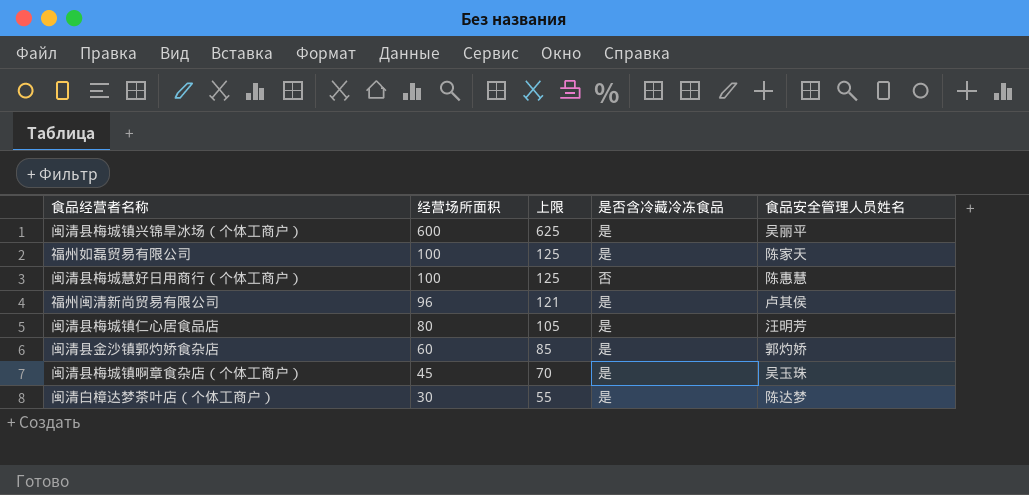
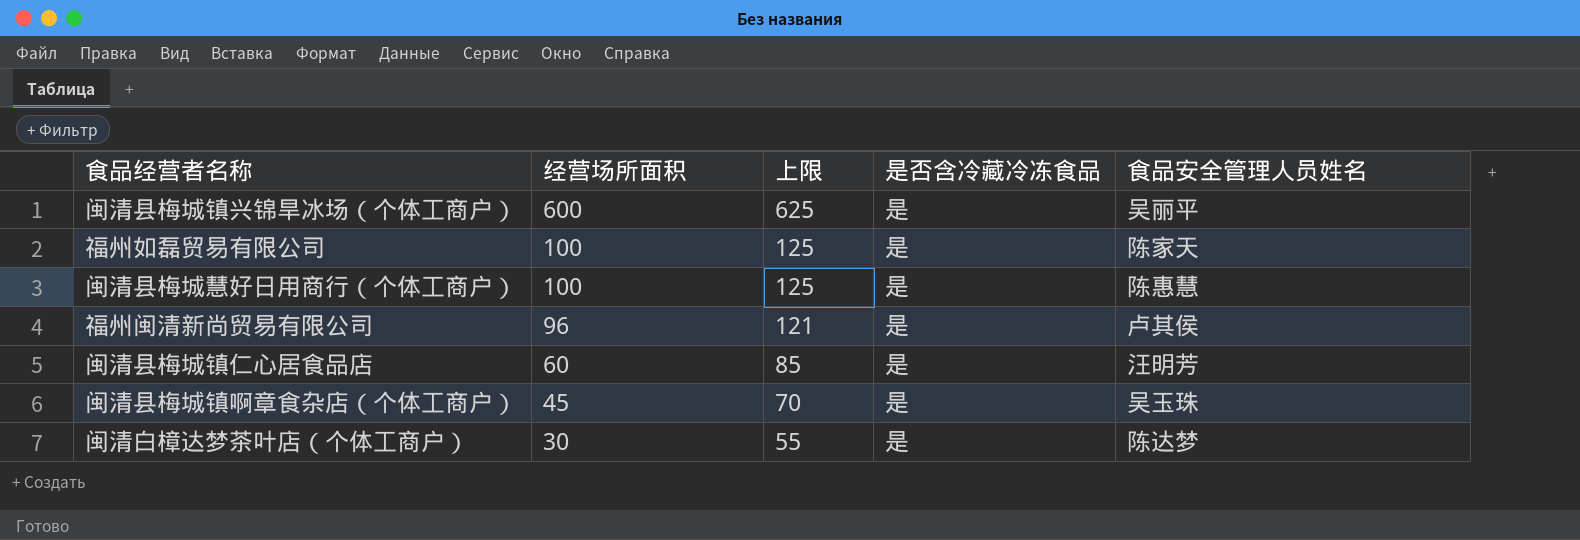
row 闽清县金沙镇郭灼娇食杂店: 60 | 85 | 是 | 郭灼娇 -> none
闽清县梅城慧好日用商行（个体工商户） | 是否含冷藏冷冻食品: 否 -> 是
闽清县梅城镇仁心居食品店 | 经营场所面积: 80 -> 60
闽清县梅城镇仁心居食品店 | 上限: 105 -> 85

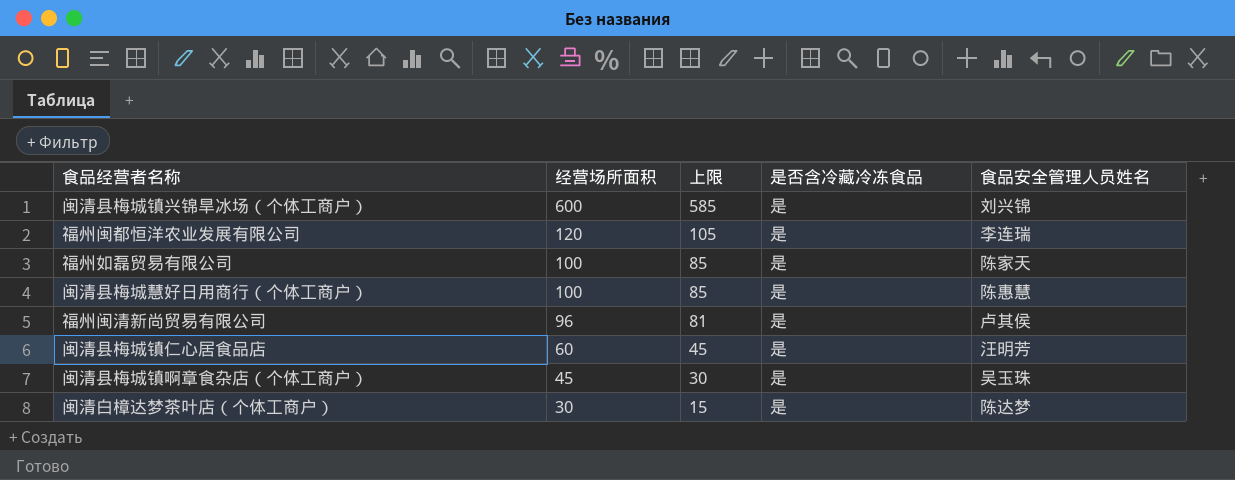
column 上限 | formula: [经营场所面积] + 25 -> [经营场所面积] - 15
闽清县梅城镇兴锦旱冰场（个体工商户） | 食品安全管理人员姓名: 吴丽平 -> 刘兴锦
row 福州闽都恒洋农业发展有限公司: none -> 120 | 105 | 是 | 李连瑞

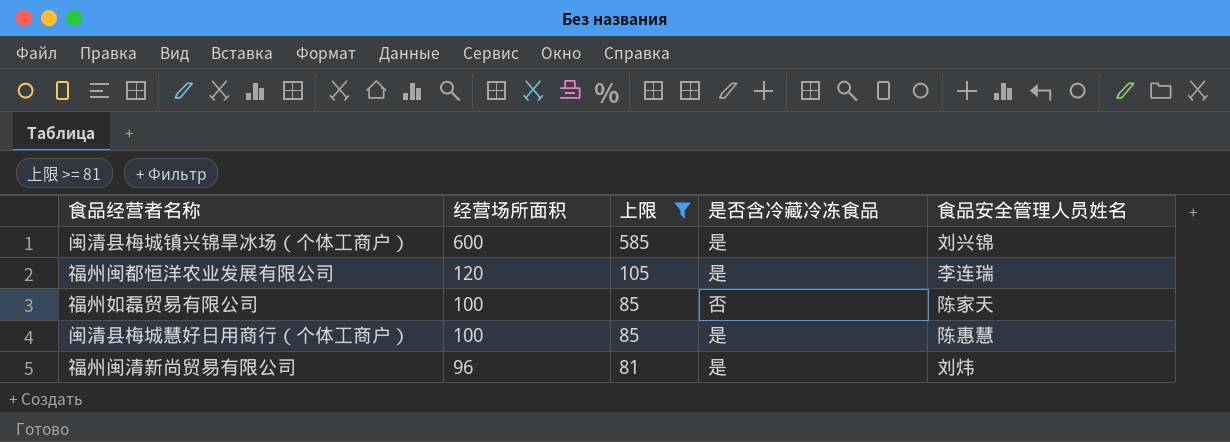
filter: none -> 上限 >= 81
福州如磊贸易有限公司 | 是否含冷藏冷冻食品: 是 -> 否
福州闽清新尚贸易有限公司 | 食品安全管理人员姓名: 卢其侯 -> 刘炜

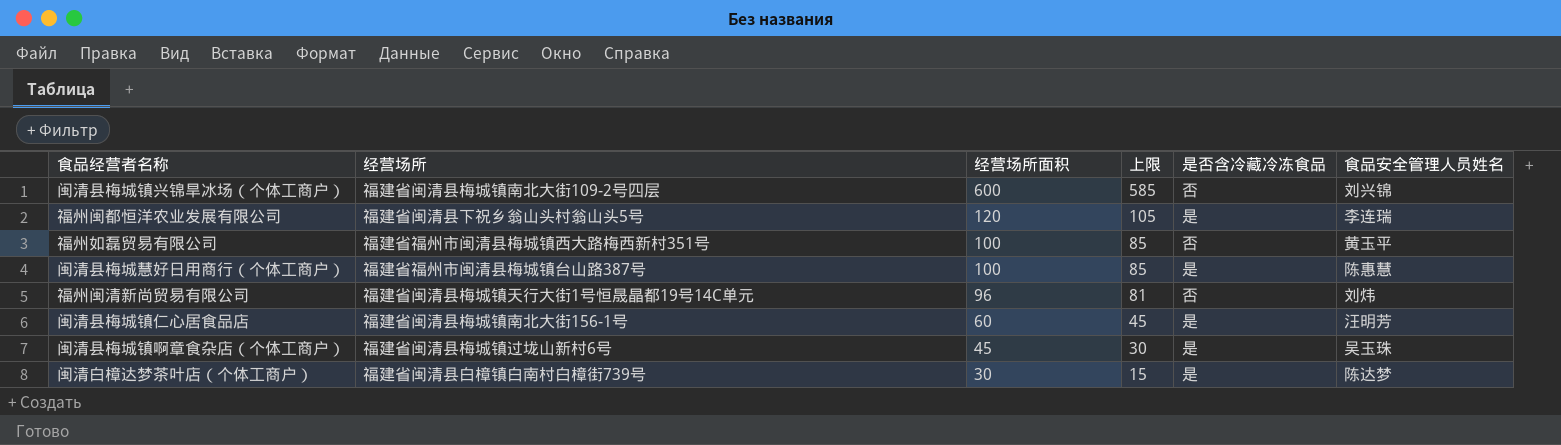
filter: 上限 >= 81 -> none
column 经营场所 | position: none -> 2
闽清县梅城镇兴锦旱冰场（个体工商户） | 是否含冷藏冷冻食品: 是 -> 否
福州如磊贸易有限公司 | 食品安全管理人员姓名: 陈家天 -> 黄玉平
福州闽清新尚贸易有限公司 | 是否含冷藏冷冻食品: 是 -> 否

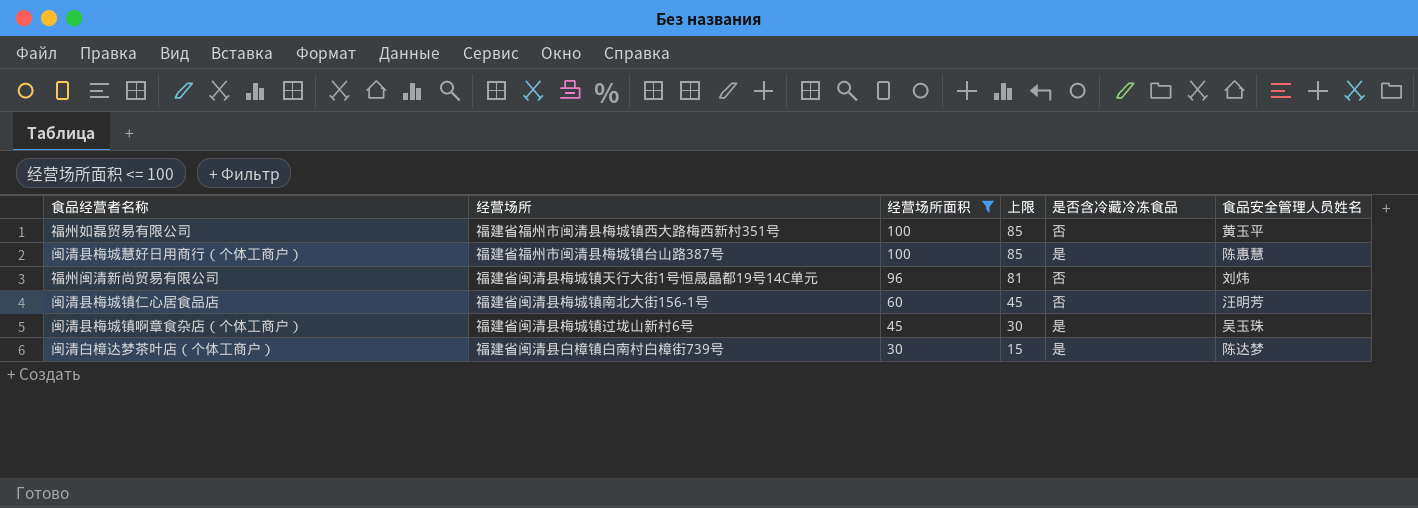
filter: none -> 经营场所面积 <= 100
闽清县梅城镇仁心居食品店 | 是否含冷藏冷冻食品: 是 -> 否

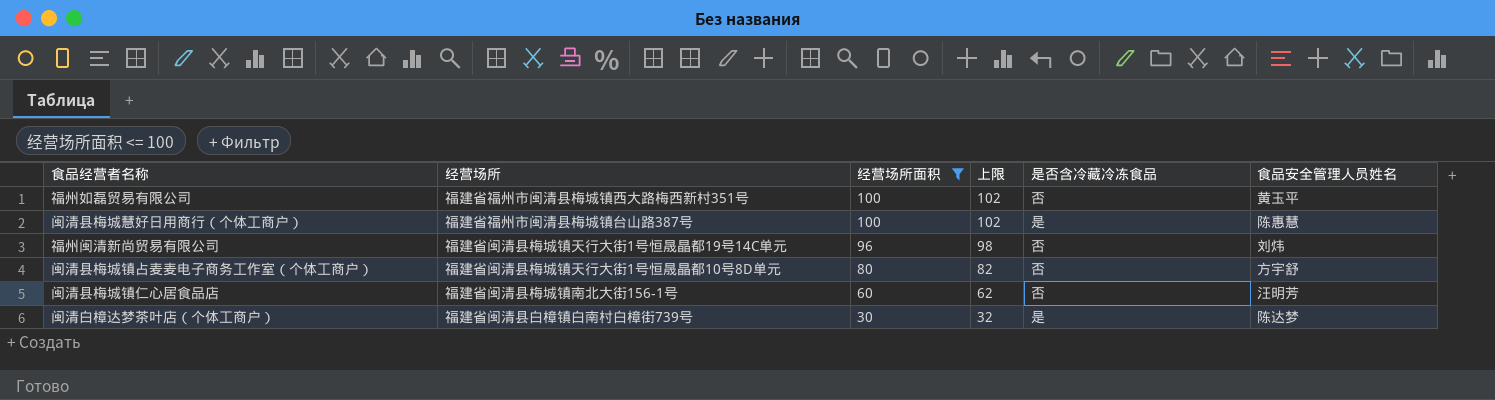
column 上限 | formula: [经营场所面积] - 15 -> [经营场所面积] + 2
row 闽清县梅城镇啊章食杂店（个体工商户）: 福建省闽清县梅城镇过垅山新村6号 | 45 | 30 | 是 | 吴玉珠 -> none
row 闽清县梅城镇占麦麦电子商务工作室（个体工商户）: none -> 福建省闽清县梅城镇天行大街1号恒晟晶都10号8D单元 | 80 | 82 | 否 | 方宇舒

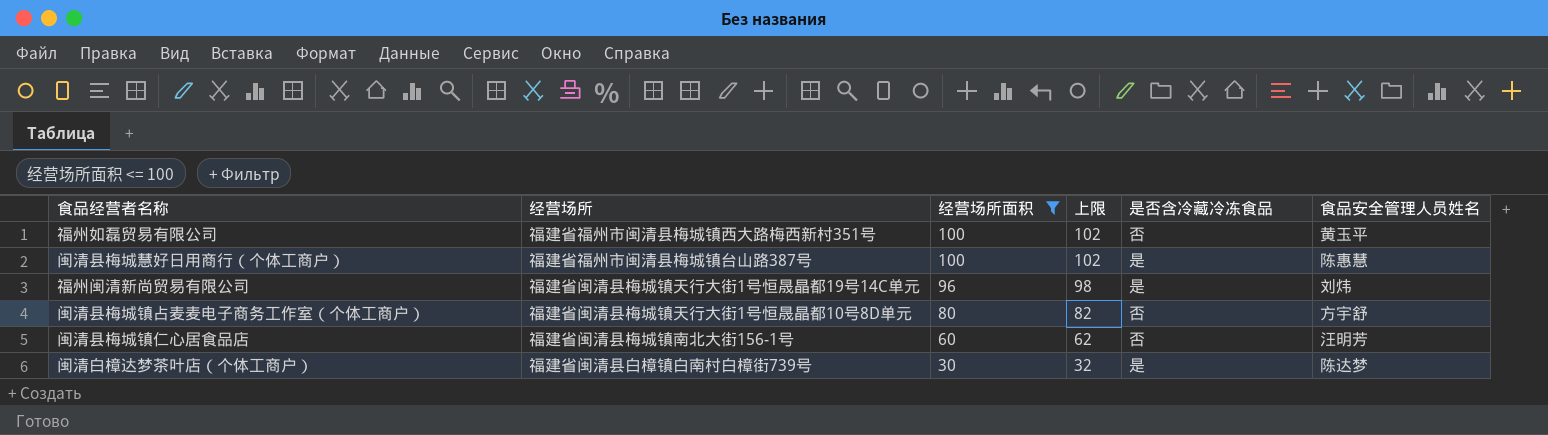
福州闽清新尚贸易有限公司 | 是否含冷藏冷冻食品: 否 -> 是

